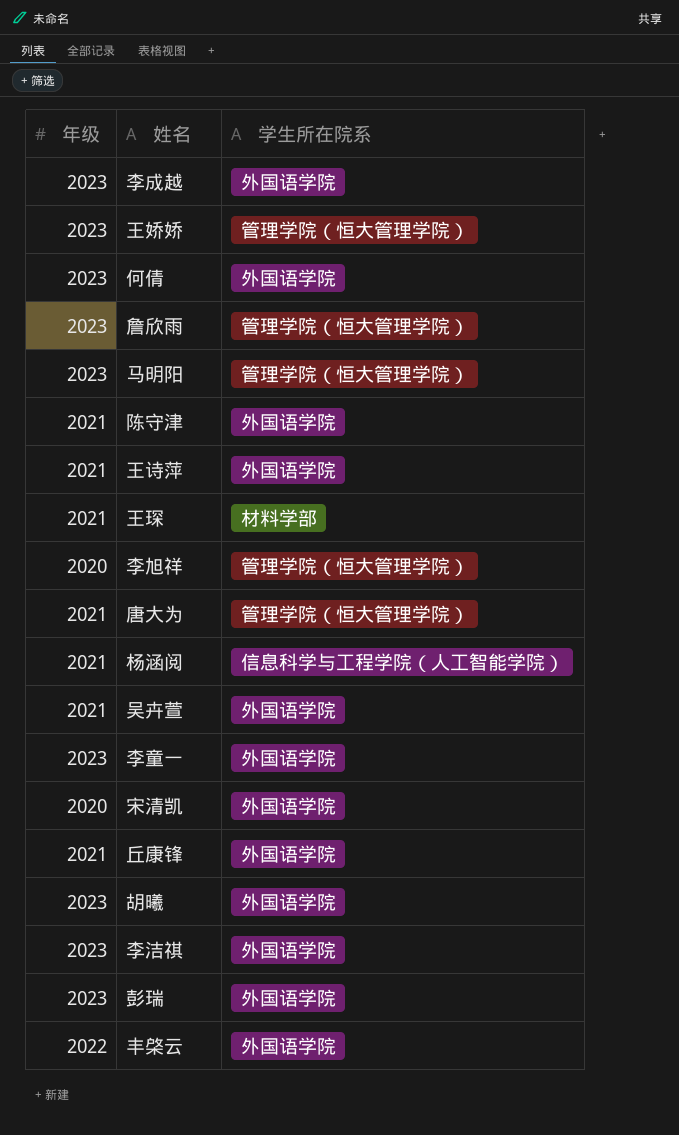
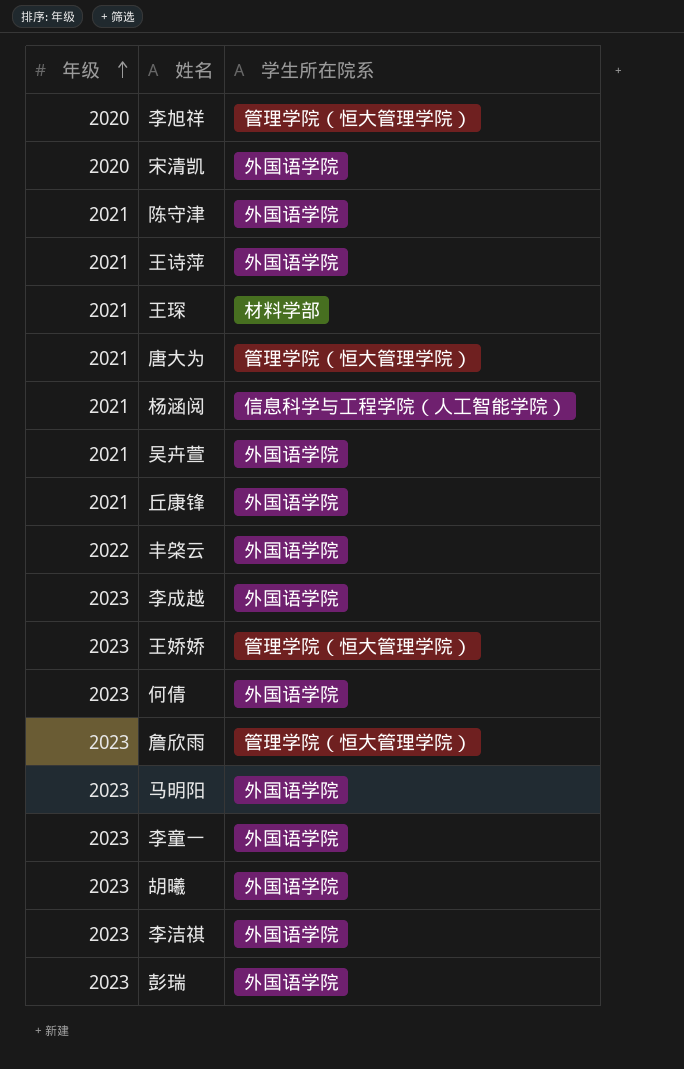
row order: none -> 年级 ascending
马明阳 | 学生所在院系: 管理学院（恒大管理学院） -> 外国语学院

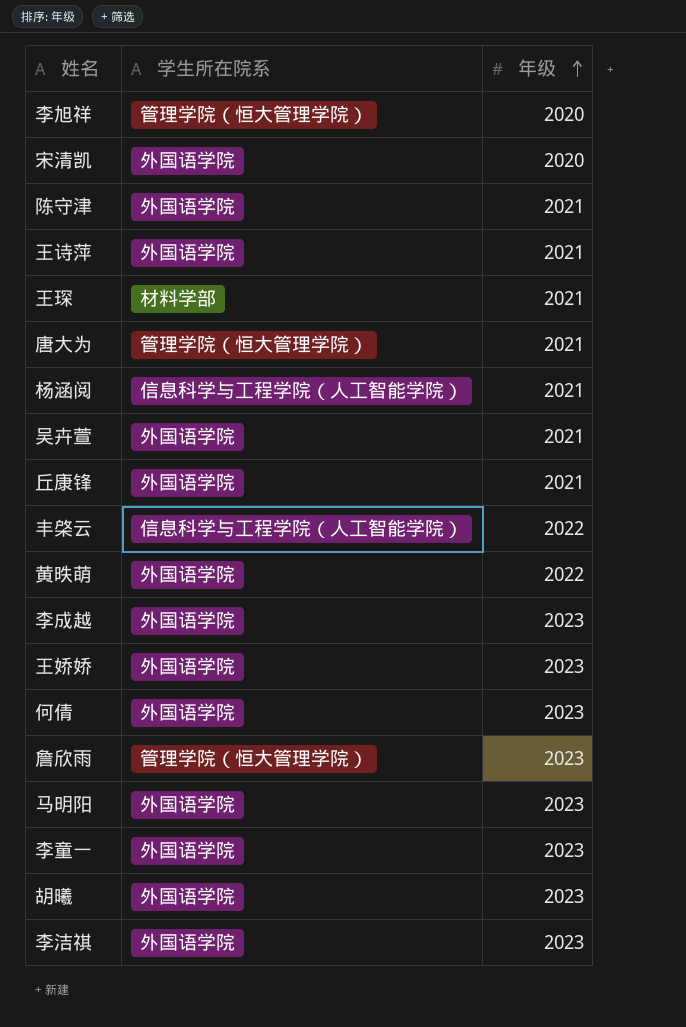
column 年级 | position: 1 -> 3
row 彭瑞: 2023 | 外国语学院 -> none
丰棨云 | 学生所在院系: 外国语学院 -> 信息科学与工程学院（人工智能学院）
row 黄昳萌: none -> 外国语学院 | 2022
王娇娇 | 学生所在院系: 管理学院（恒大管理学院） -> 外国语学院

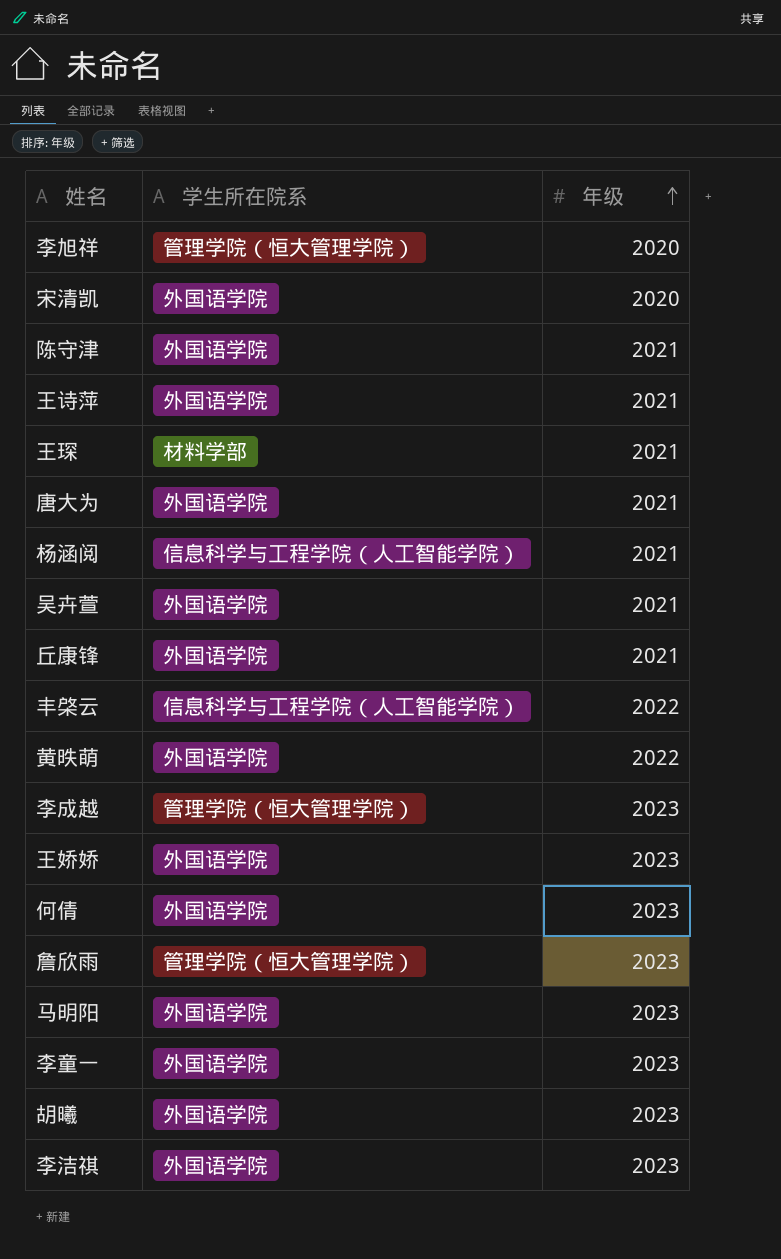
唐大为 | 学生所在院系: 管理学院（恒大管理学院） -> 外国语学院
李成越 | 学生所在院系: 外国语学院 -> 管理学院（恒大管理学院）

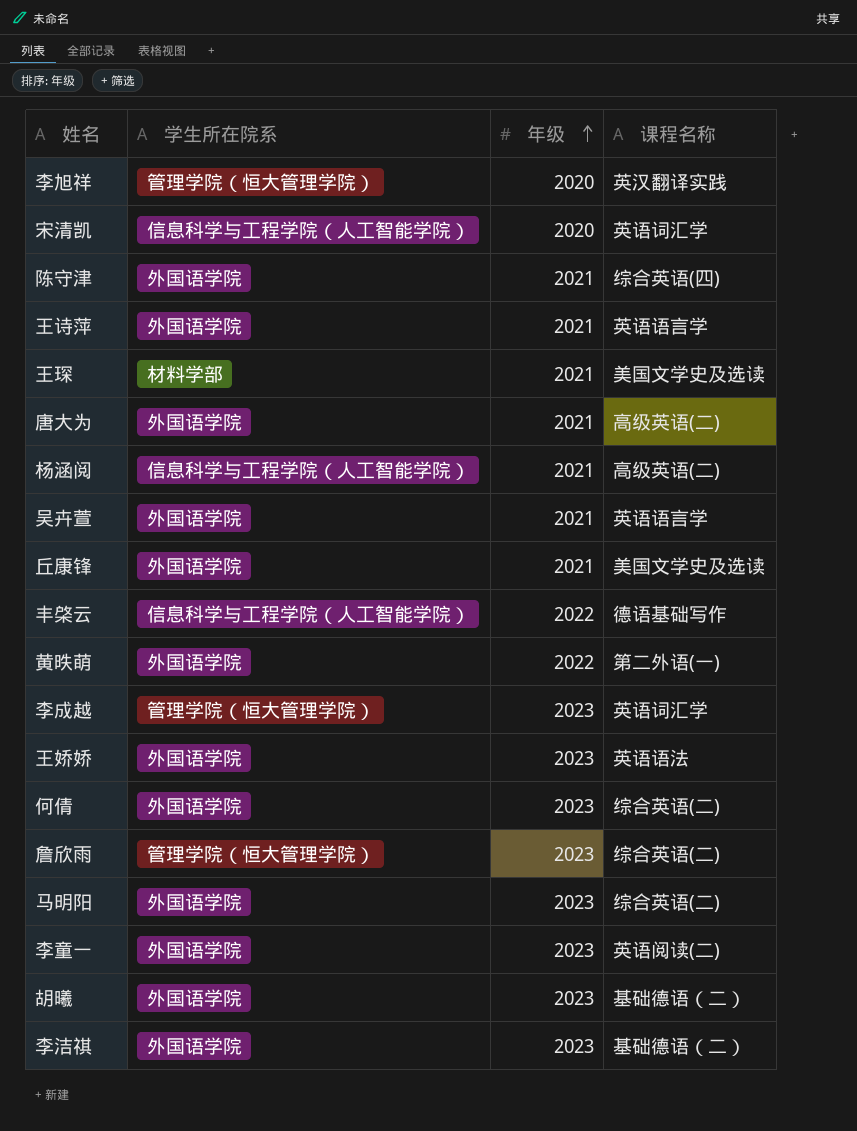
column 课程名称 | position: none -> 4
宋清凯 | 学生所在院系: 外国语学院 -> 信息科学与工程学院（人工智能学院）

